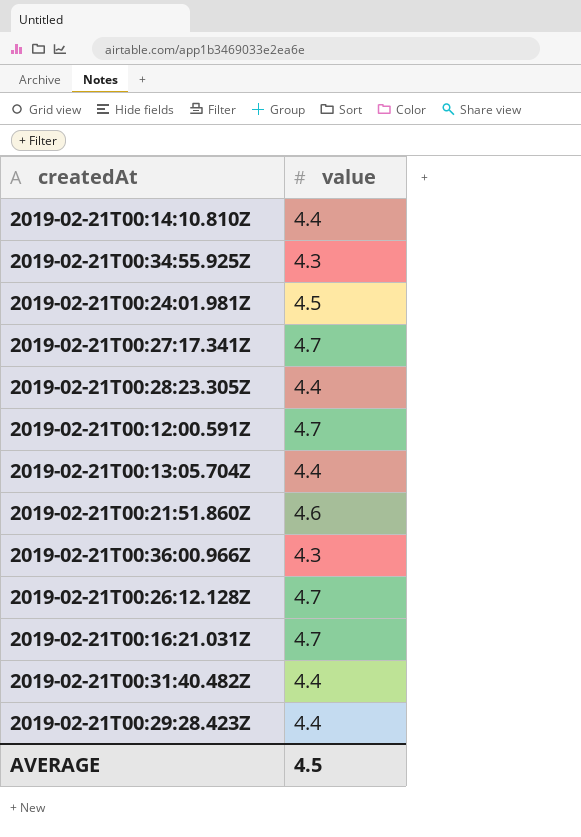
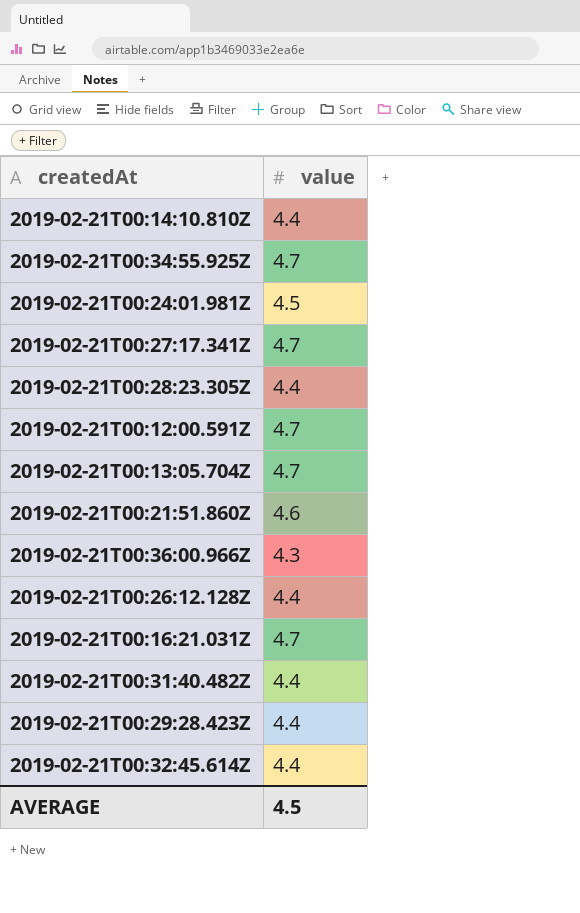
2019-02-21T00:34:55.925Z | value: 4.3 -> 4.7
2019-02-21T00:13:05.704Z | value: 4.4 -> 4.7
2019-02-21T00:26:12.128Z | value: 4.7 -> 4.4
row 2019-02-21T00:32:45.614Z: none -> 4.4

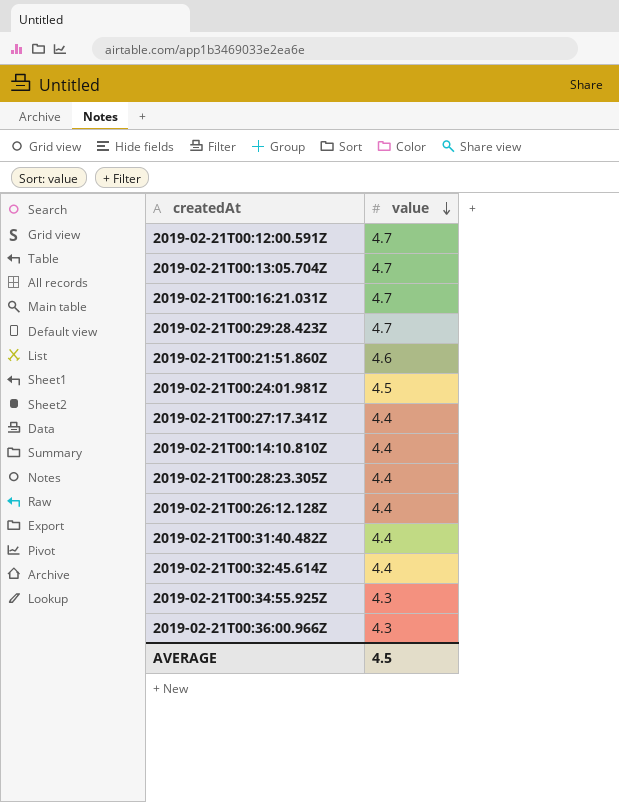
row order: none -> value descending
2019-02-21T00:29:28.423Z | value: 4.4 -> 4.7
2019-02-21T00:27:17.341Z | value: 4.7 -> 4.4
2019-02-21T00:34:55.925Z | value: 4.7 -> 4.3

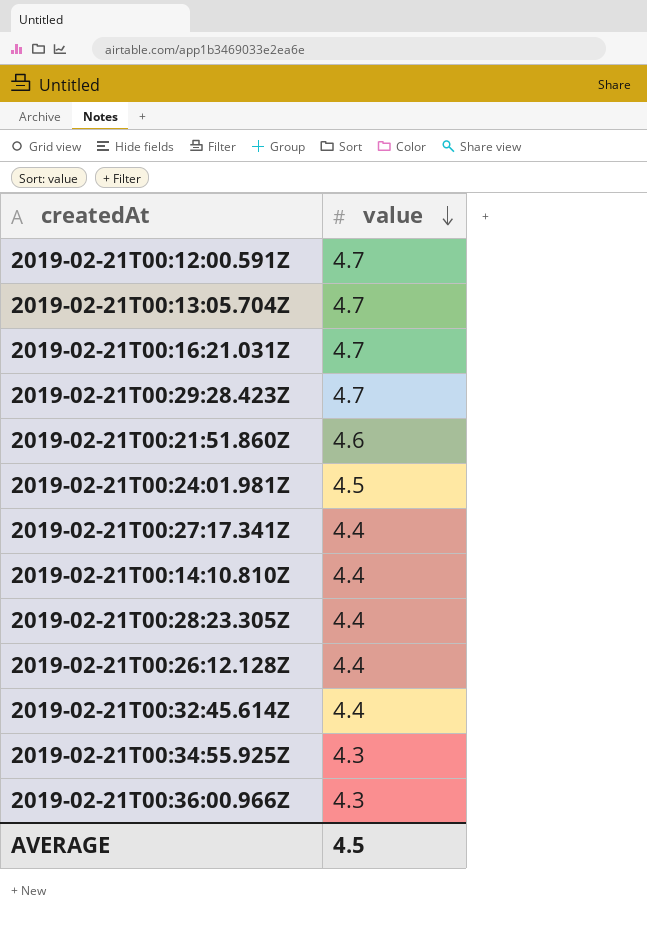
row 2019-02-21T00:31:40.482Z: 4.4 -> none

